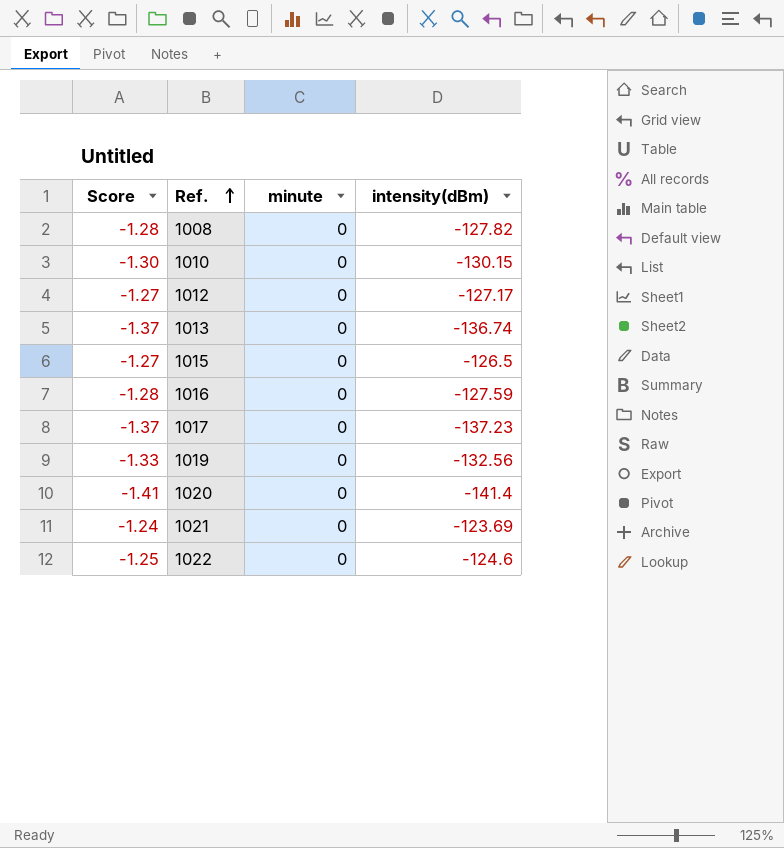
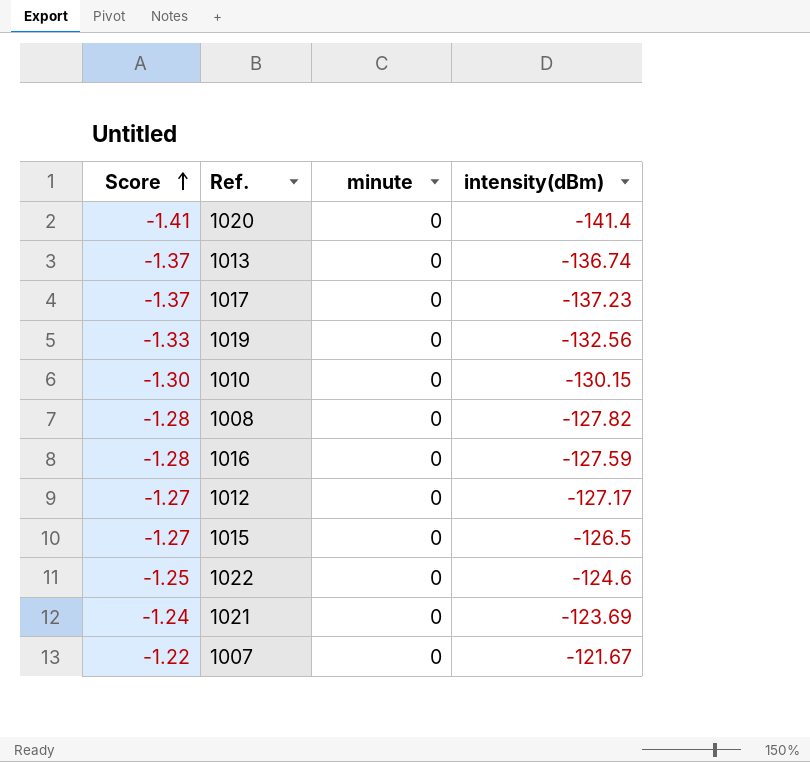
row order: Ref. ascending -> Score ascending
row 1007: none -> -1.22 | 0 | -121.67

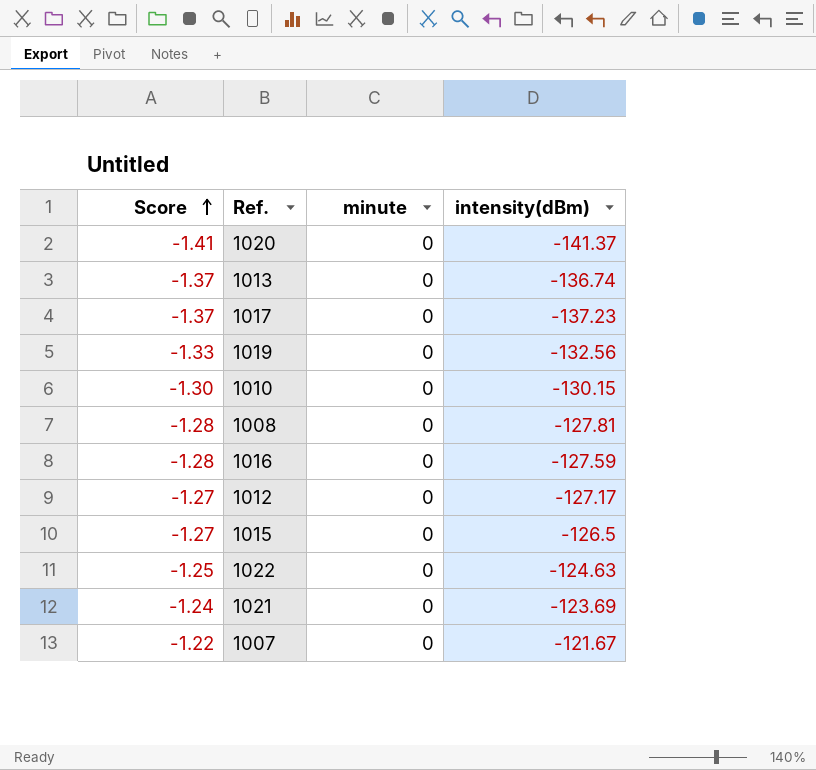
1020 | intensity(dBm): -141.4 -> -141.37
1008 | intensity(dBm): -127.82 -> -127.81
1022 | intensity(dBm): -124.6 -> -124.63

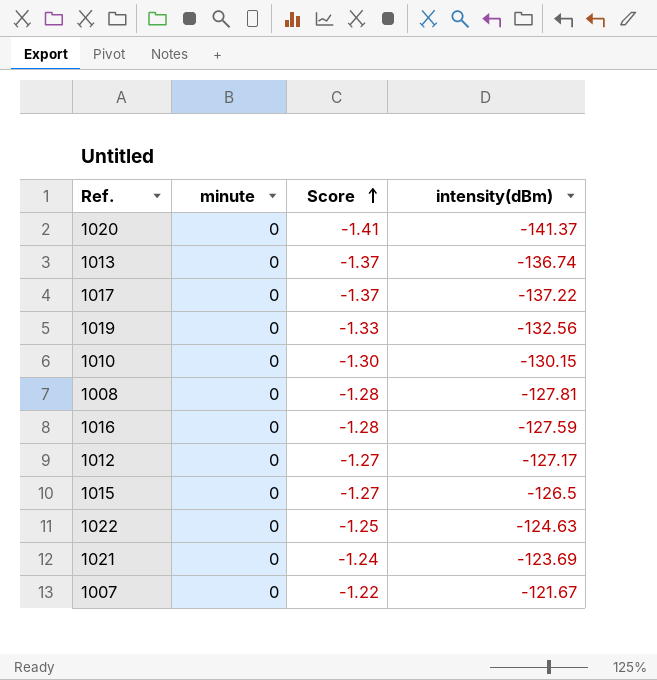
column Score | position: 1 -> 3
1017 | intensity(dBm): -137.23 -> -137.22

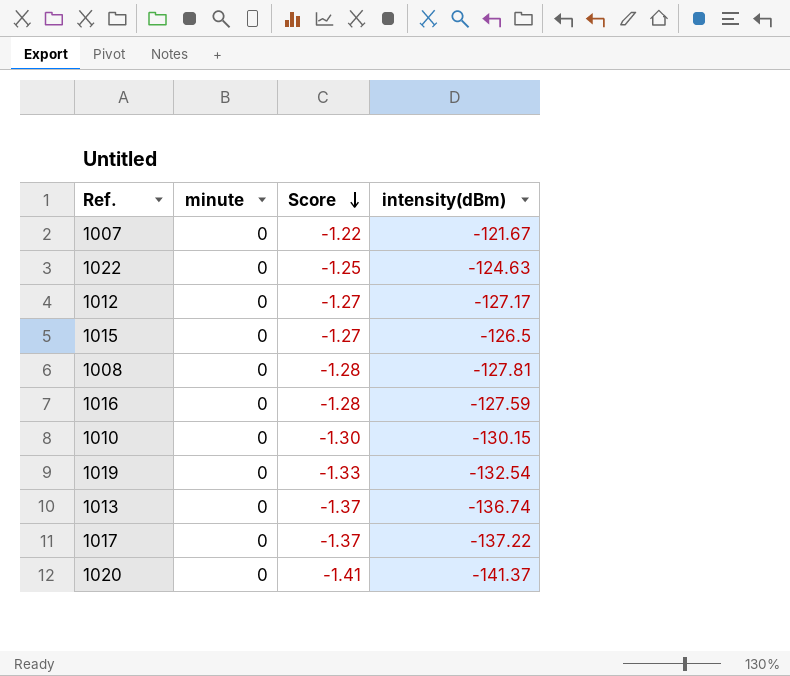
row order: Score ascending -> Score descending
row 1021: 0 | -1.24 | -123.69 -> none
1019 | intensity(dBm): -132.56 -> -132.54

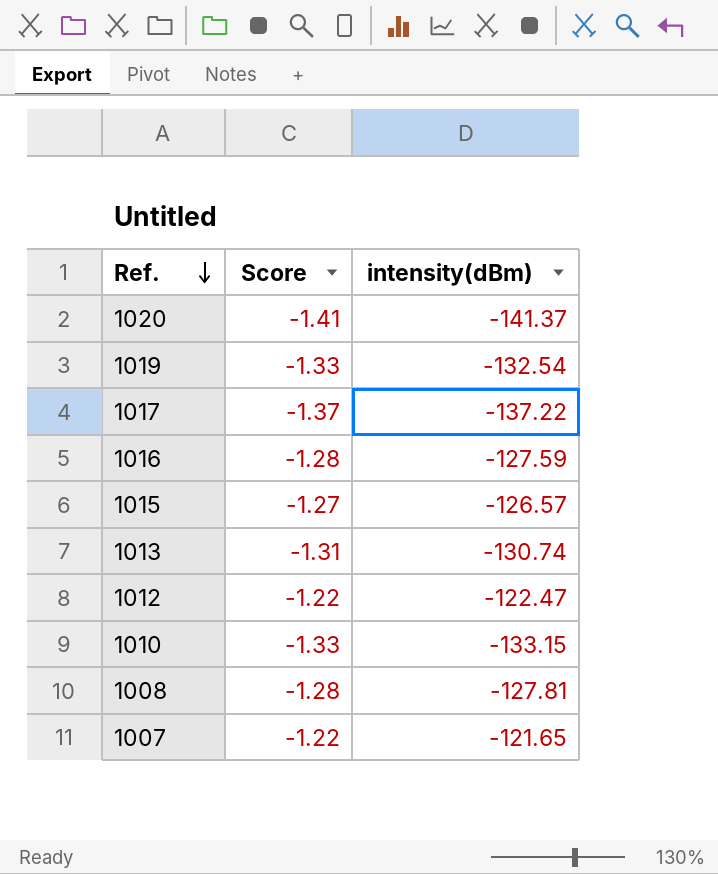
row order: Score descending -> Ref. descending
column minute | position: 2 -> none
row 1022: 0 | -1.25 | -124.63 -> none
1015 | intensity(dBm): -126.5 -> -126.57
1013 | Score: -1.37 -> -1.31
1013 | intensity(dBm): -136.74 -> -130.74
1012 | Score: -1.27 -> -1.22
1012 | intensity(dBm): -127.17 -> -122.47
1010 | Score: -1.30 -> -1.33
1010 | intensity(dBm): -130.15 -> -133.15
1007 | intensity(dBm): -121.67 -> -121.65

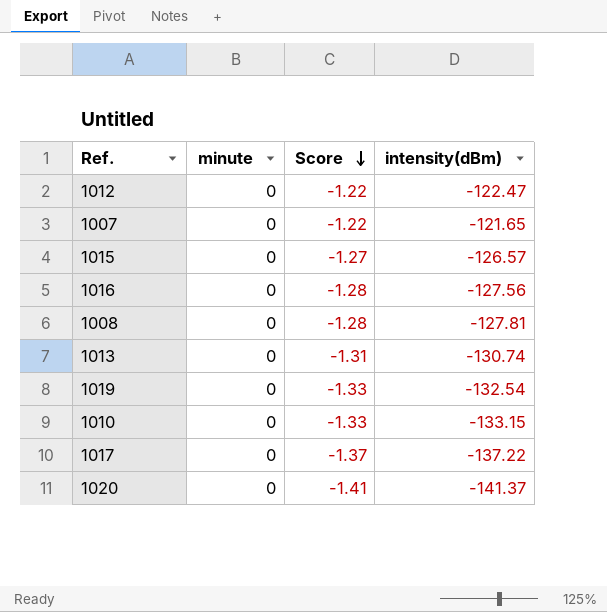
row order: Ref. descending -> Score descending
column minute | position: none -> 2
1016 | intensity(dBm): -127.59 -> -127.56

